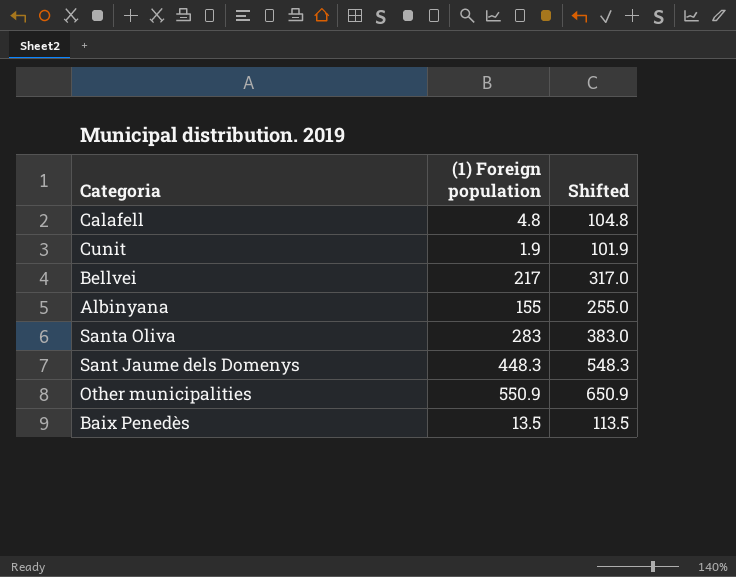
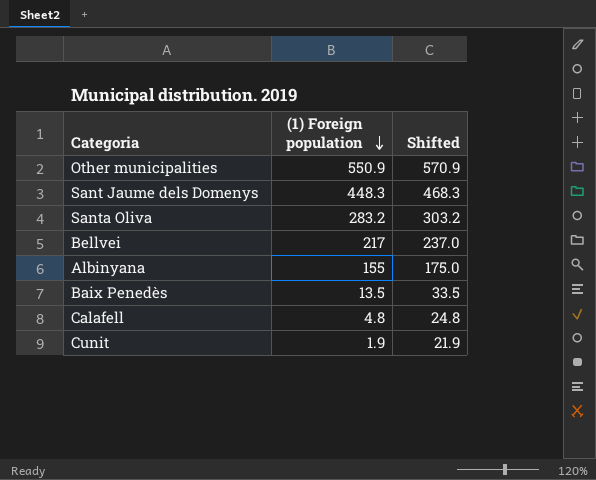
row order: none -> (1) Foreign population descending
column Shifted | formula: [(1) Foreign population] + 100 -> [(1) Foreign population] + 20
Santa Oliva | (1) Foreign population: 283 -> 283.2

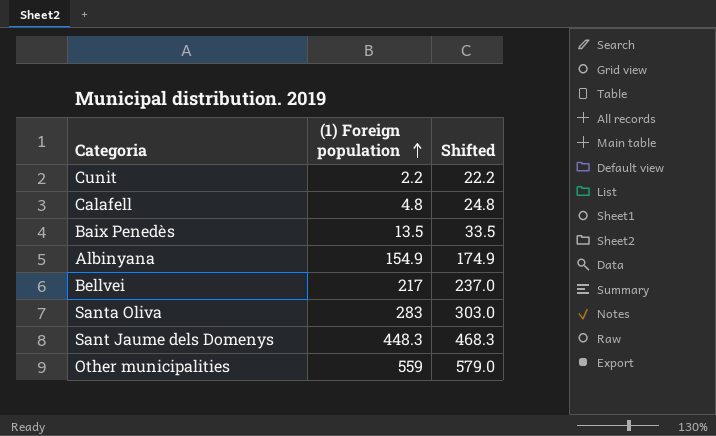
row order: (1) Foreign population descending -> (1) Foreign population ascending
Cunit | (1) Foreign population: 1.9 -> 2.2
Cunit | Shifted: 21.9 -> 22.2
Albinyana | (1) Foreign population: 155 -> 154.9
Albinyana | Shifted: 175.0 -> 174.9
Santa Oliva | (1) Foreign population: 283.2 -> 283
Santa Oliva | Shifted: 303.2 -> 303.0
Other municipalities | (1) Foreign population: 550.9 -> 559
Other municipalities | Shifted: 570.9 -> 579.0

